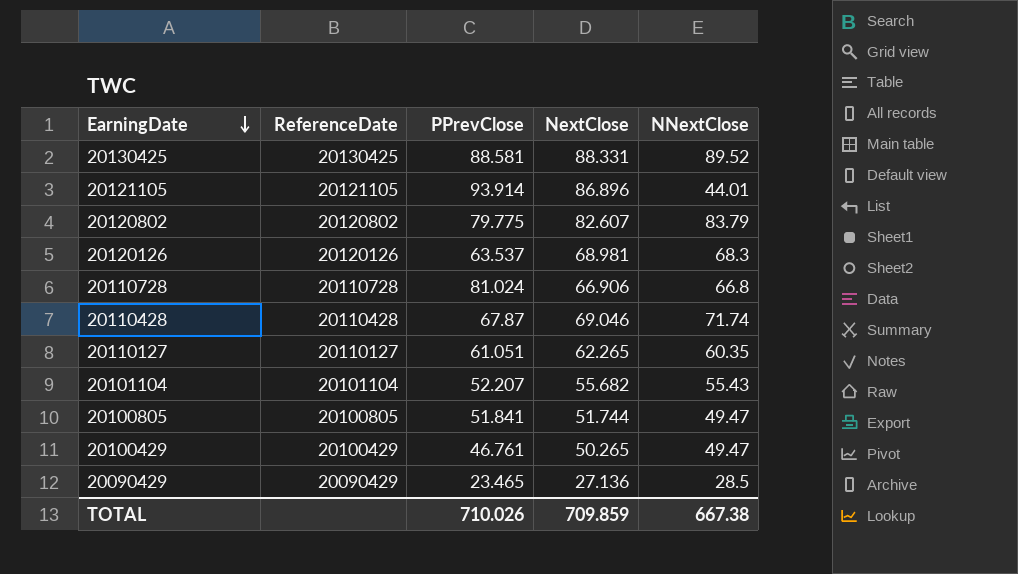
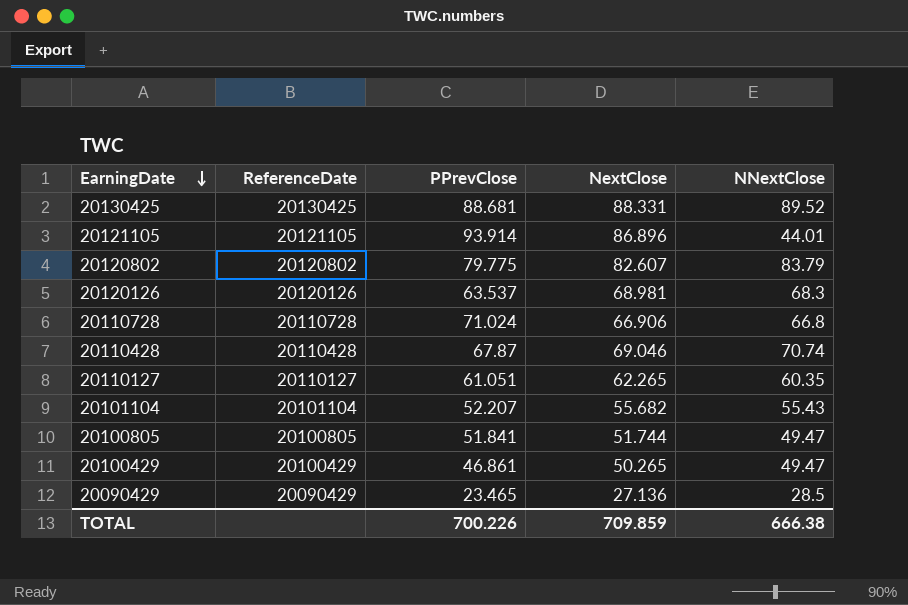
20130425 | PPrevClose: 88.581 -> 88.681
20110728 | PPrevClose: 81.024 -> 71.024
20110428 | NNextClose: 71.74 -> 70.74
20100429 | PPrevClose: 46.761 -> 46.861
TOTAL | PPrevClose: 710.026 -> 700.226
TOTAL | NNextClose: 667.38 -> 666.38

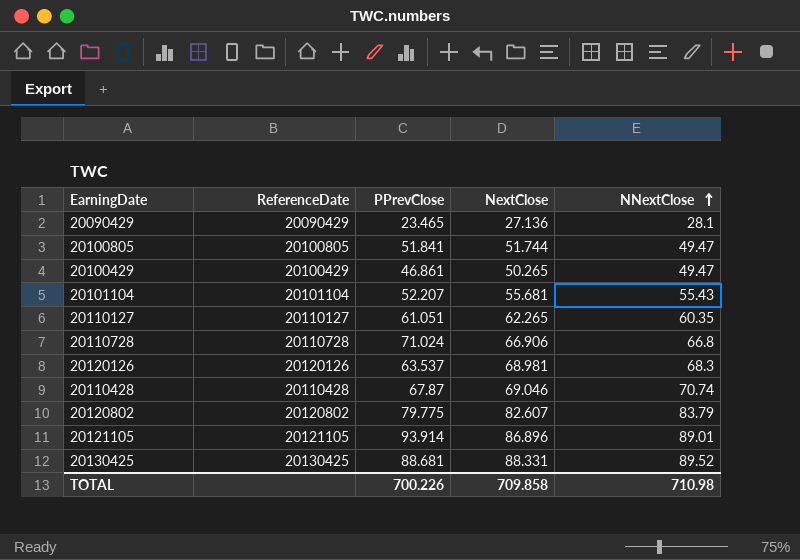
row order: EarningDate descending -> NNextClose ascending
20090429 | NNextClose: 28.5 -> 28.1
20101104 | NextClose: 55.682 -> 55.681
20121105 | NNextClose: 44.01 -> 89.01
TOTAL | NextClose: 709.859 -> 709.858
TOTAL | NNextClose: 666.38 -> 710.98

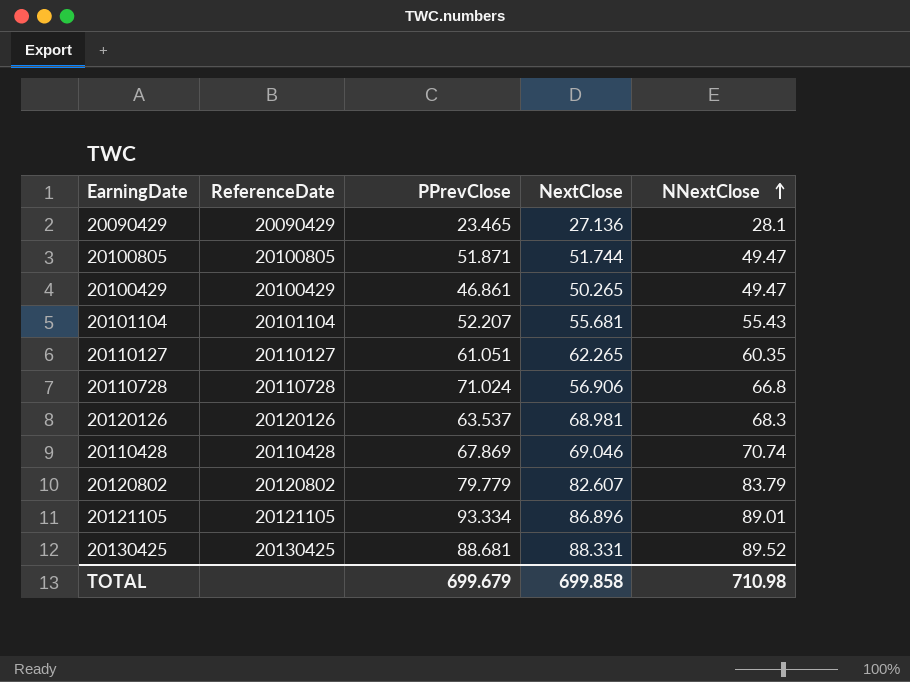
20100805 | PPrevClose: 51.841 -> 51.871
20110728 | NextClose: 66.906 -> 56.906
20110428 | PPrevClose: 67.87 -> 67.869
20120802 | PPrevClose: 79.775 -> 79.779
20121105 | PPrevClose: 93.914 -> 93.334
TOTAL | PPrevClose: 700.226 -> 699.679
TOTAL | NextClose: 709.858 -> 699.858

